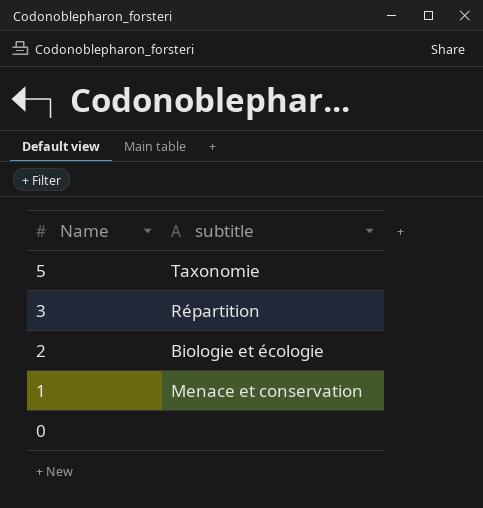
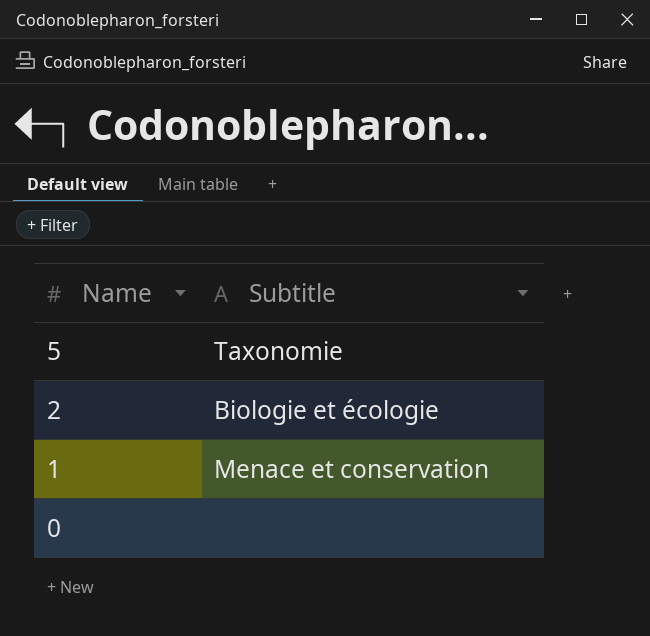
column name: subtitle -> Subtitle
row 3: Répartition -> none

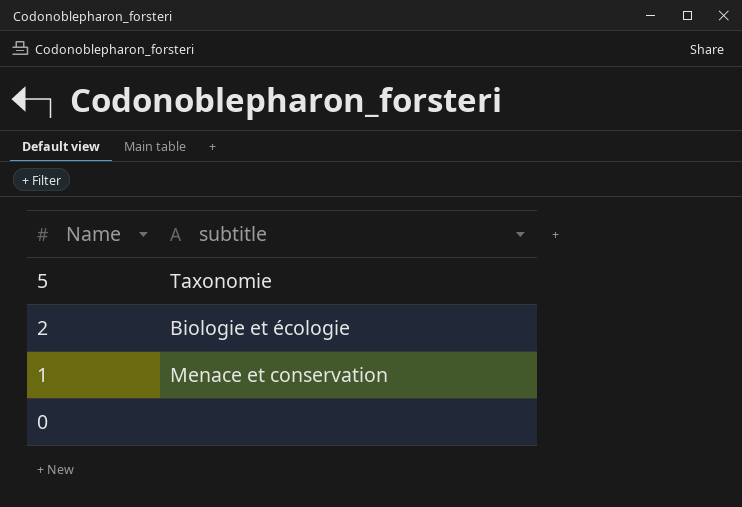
column name: Subtitle -> subtitle

